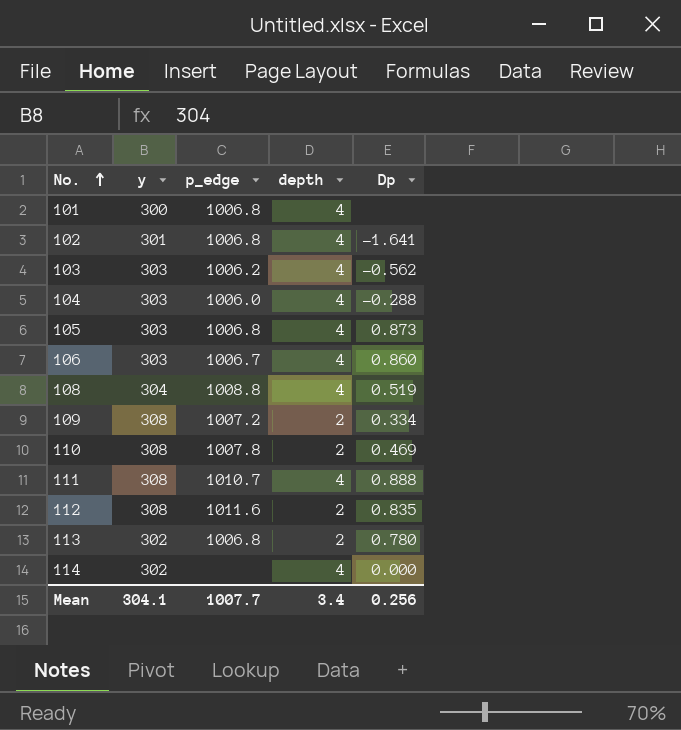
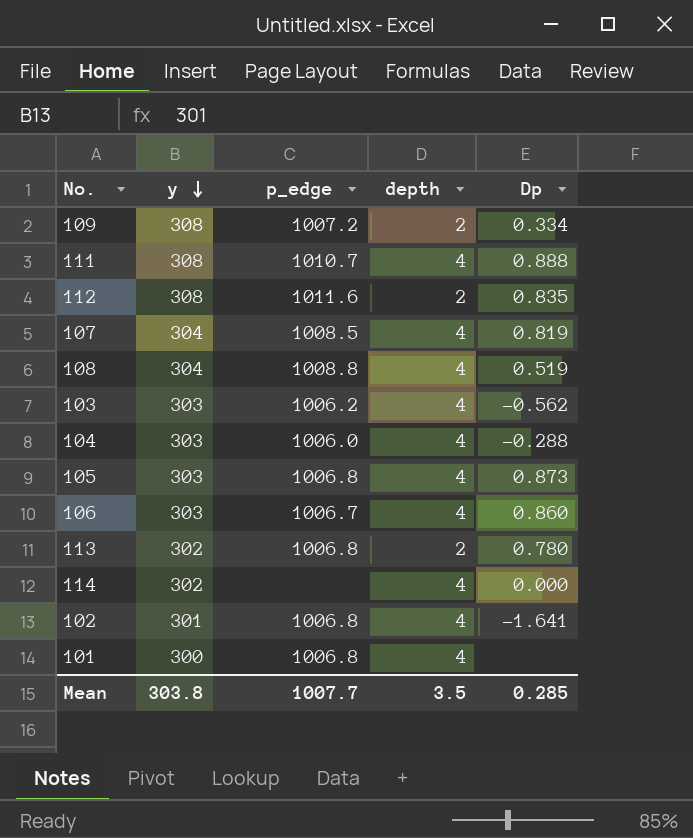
row order: No. ascending -> y descending
row 110: 308 | 1007.8 | 2 | 0.469 -> none
row 107: none -> 304 | 1008.5 | 4 | 0.819
Mean | y: 304.1 -> 303.8
Mean | depth: 3.4 -> 3.5
Mean | Dp: 0.256 -> 0.285

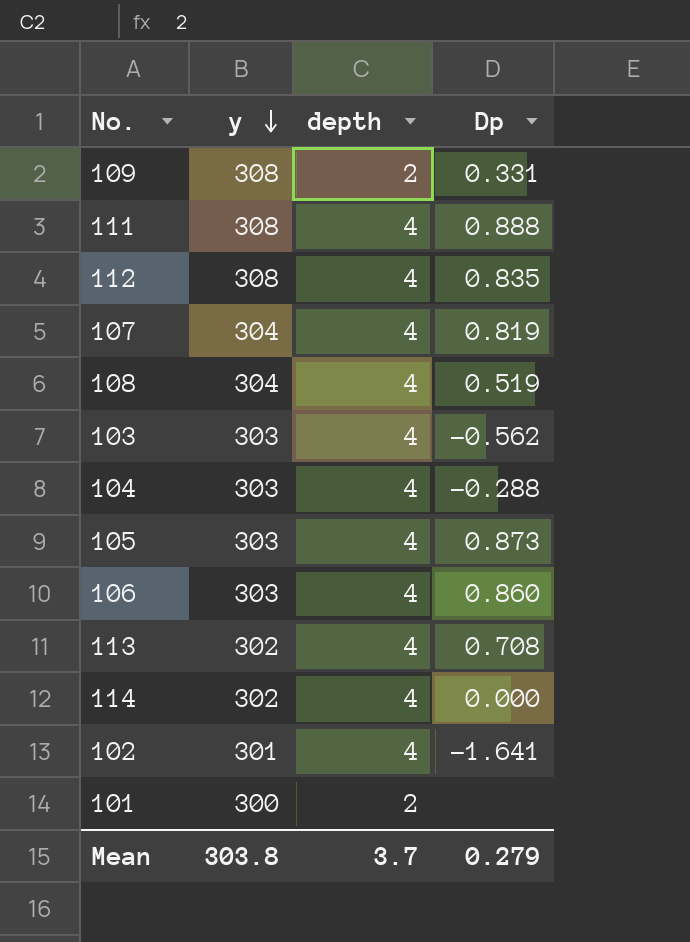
column p_edge | position: 3 -> none
109 | Dp: 0.334 -> 0.331
112 | depth: 2 -> 4
113 | depth: 2 -> 4
113 | Dp: 0.780 -> 0.708
101 | depth: 4 -> 2
Mean | depth: 3.5 -> 3.7
Mean | Dp: 0.285 -> 0.279

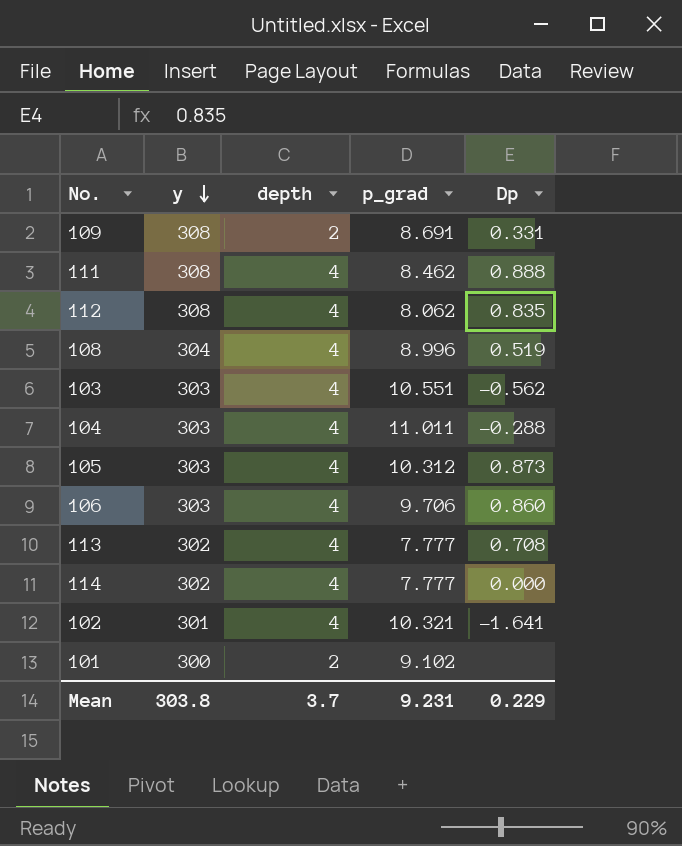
column p_grad | position: none -> 4
row 107: 304 | 4 | 0.819 -> none
Mean | Dp: 0.279 -> 0.229

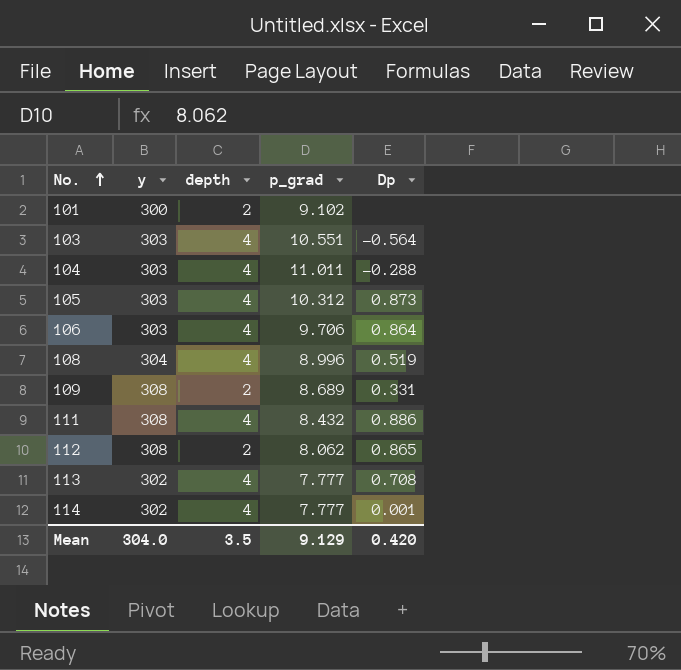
row order: y descending -> No. ascending
row 102: 301 | 4 | 10.321 | -1.641 -> none
103 | Dp: -0.562 -> -0.564
106 | Dp: 0.860 -> 0.864
109 | p_grad: 8.691 -> 8.689
111 | p_grad: 8.462 -> 8.432
111 | Dp: 0.888 -> 0.886
112 | depth: 4 -> 2
112 | Dp: 0.835 -> 0.865
114 | Dp: 0.000 -> 0.001
Mean | y: 303.8 -> 304.0
Mean | depth: 3.7 -> 3.5
Mean | p_grad: 9.231 -> 9.129
Mean | Dp: 0.229 -> 0.420

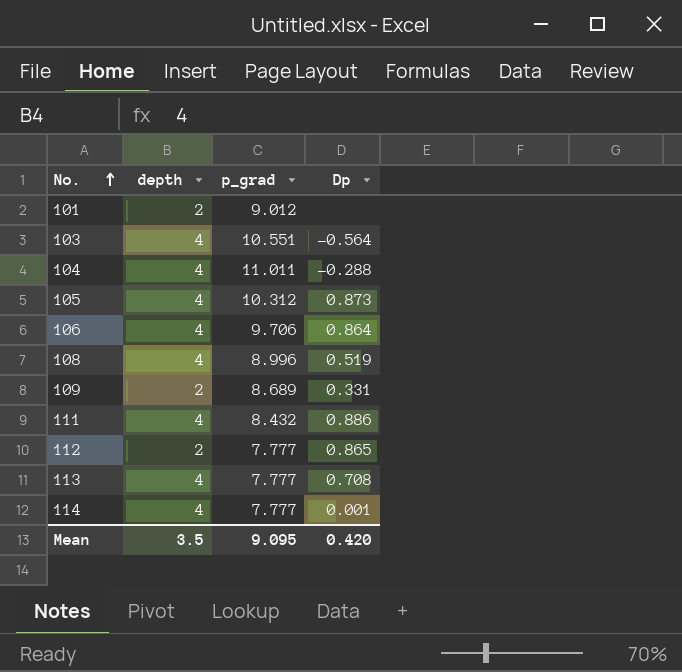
column y | position: 2 -> none
101 | p_grad: 9.102 -> 9.012
112 | p_grad: 8.062 -> 7.777
Mean | p_grad: 9.129 -> 9.095

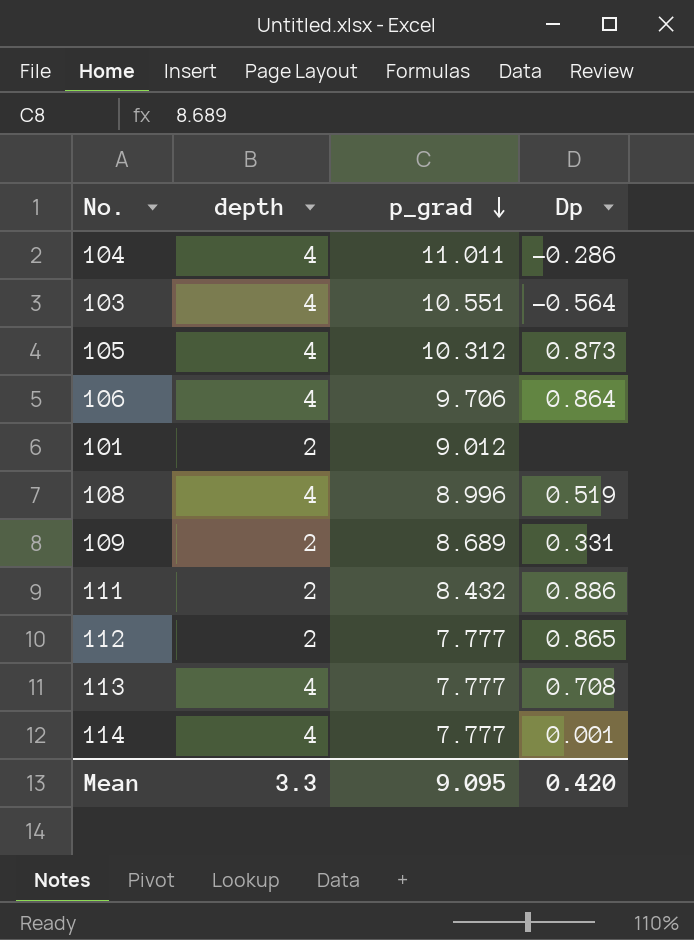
row order: No. ascending -> p_grad descending
104 | Dp: -0.288 -> -0.286
111 | depth: 4 -> 2
Mean | depth: 3.5 -> 3.3

